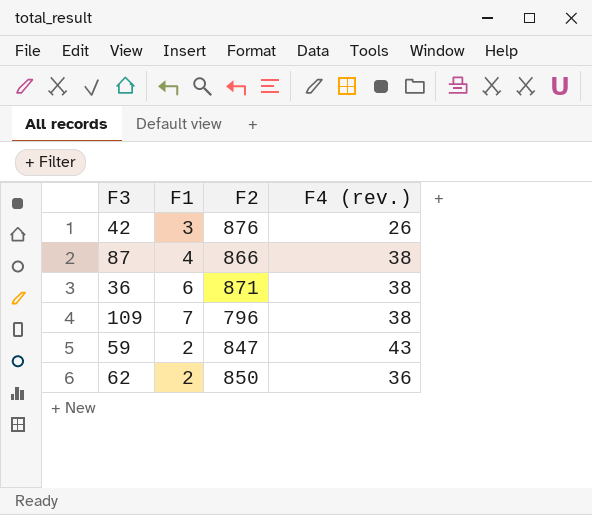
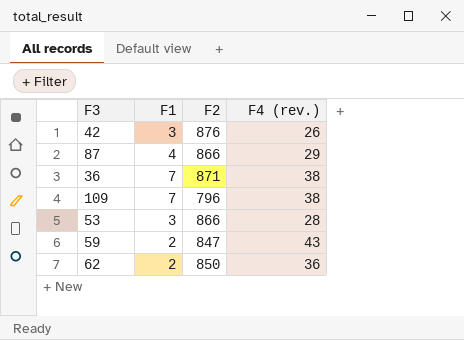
87 | F4 (rev.): 38 -> 29
36 | F1: 6 -> 7
row 53: none -> 3 | 866 | 28

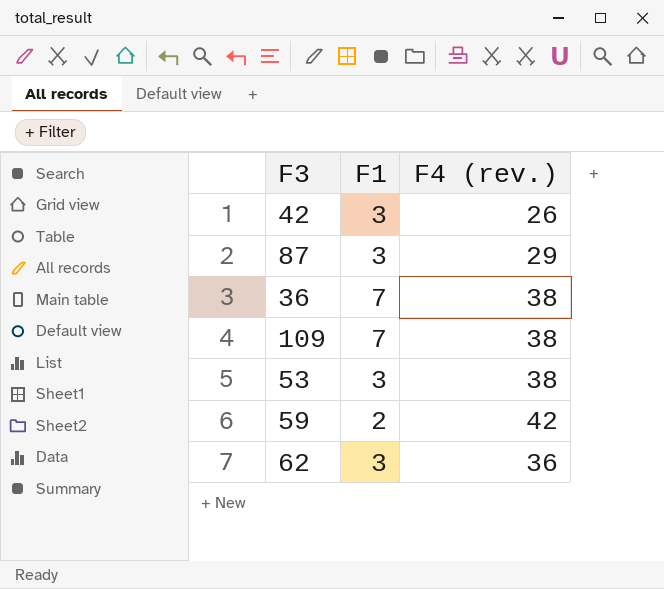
column F2 | position: 3 -> none
87 | F1: 4 -> 3
53 | F4 (rev.): 28 -> 38
59 | F4 (rev.): 43 -> 42
62 | F1: 2 -> 3

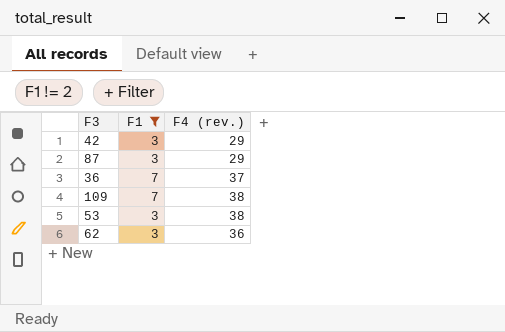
filter: none -> F1 != 2
42 | F4 (rev.): 26 -> 29
36 | F4 (rev.): 38 -> 37

